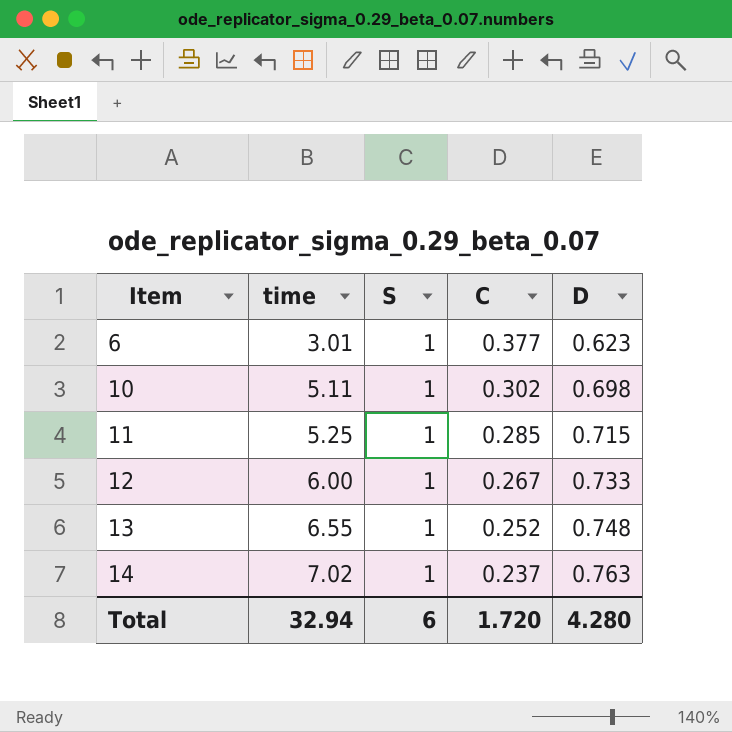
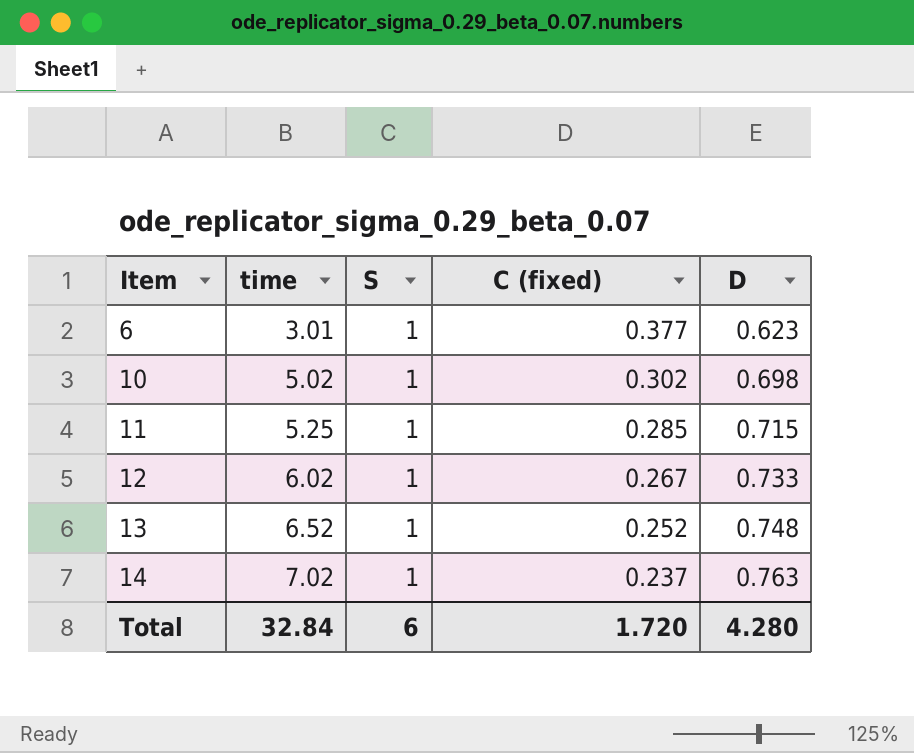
column name: C -> C (fixed)
10 | time: 5.11 -> 5.02
12 | time: 6.00 -> 6.02
13 | time: 6.55 -> 6.52
Total | time: 32.94 -> 32.84

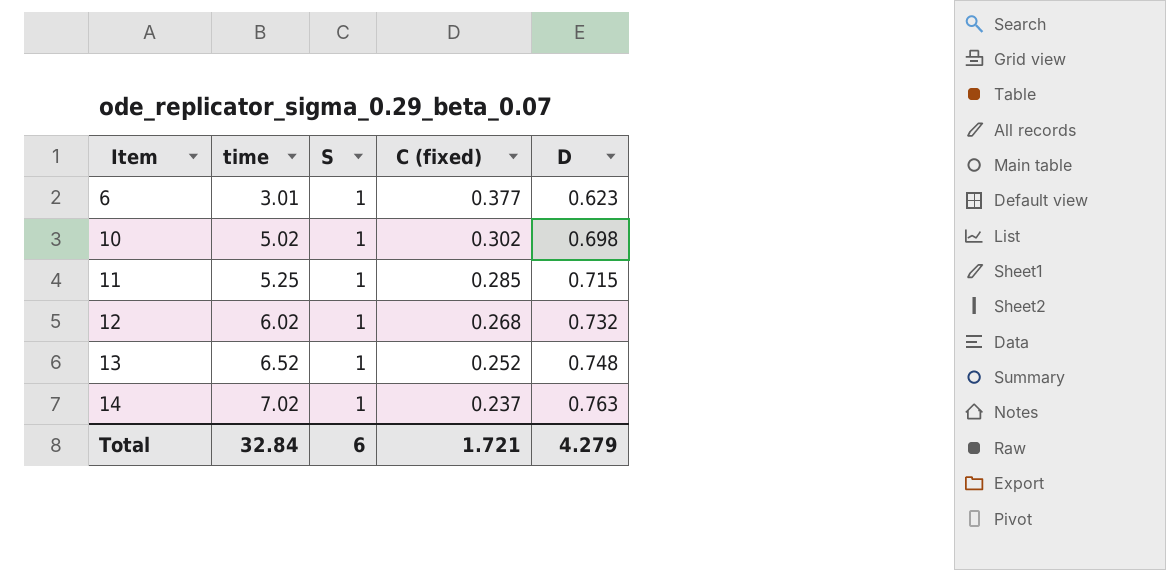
12 | C (fixed): 0.267 -> 0.268
12 | D: 0.733 -> 0.732
Total | C (fixed): 1.720 -> 1.721
Total | D: 4.280 -> 4.279

